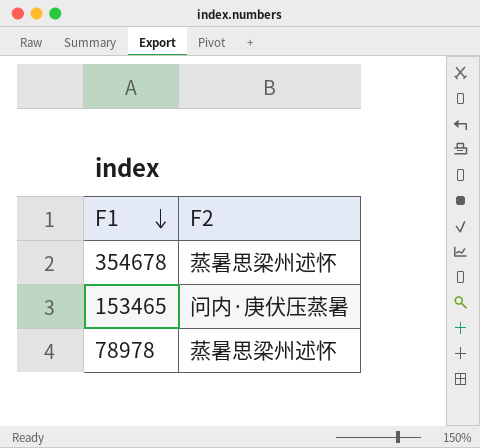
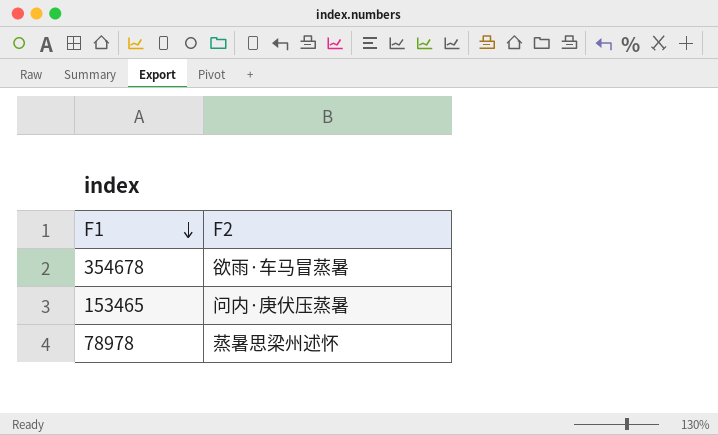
354678 | F2: 蒸暑思梁州述怀 -> 欲雨·车马冒蒸暑

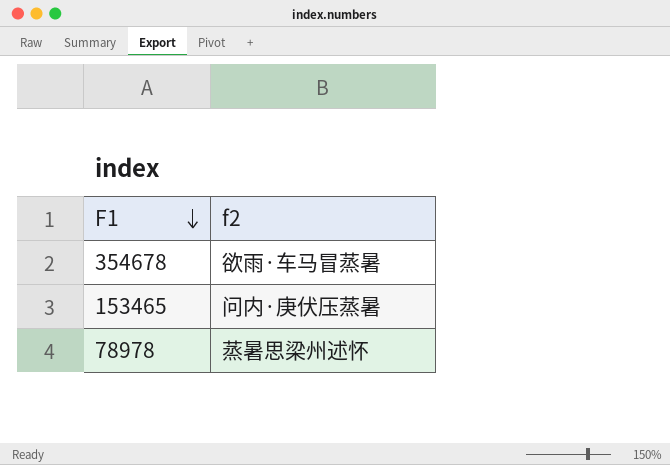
column name: F2 -> f2

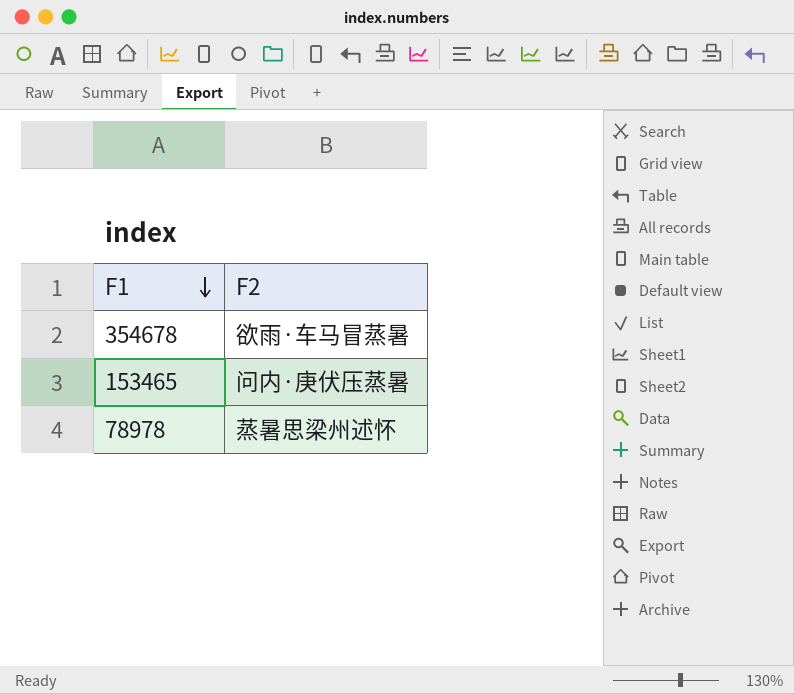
column name: f2 -> F2

